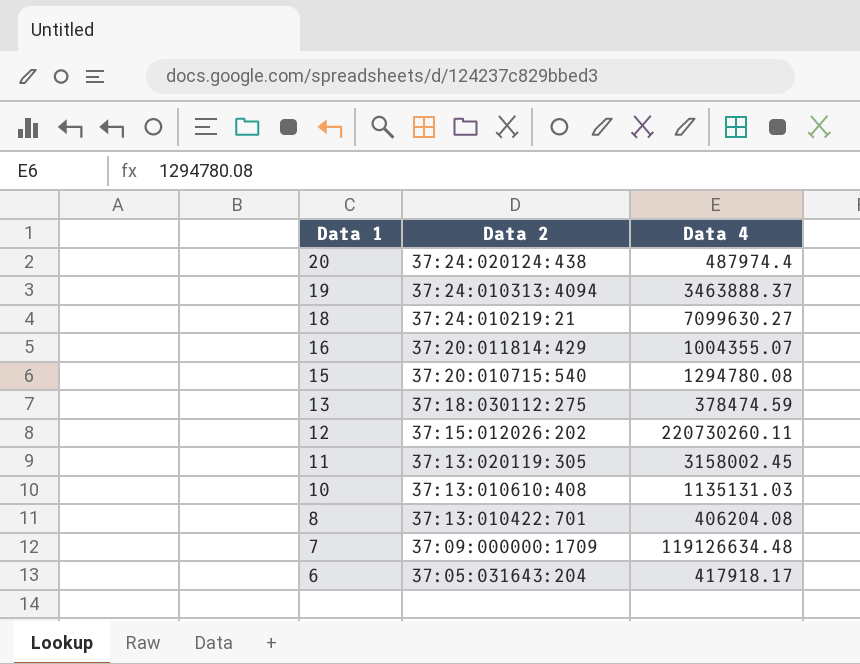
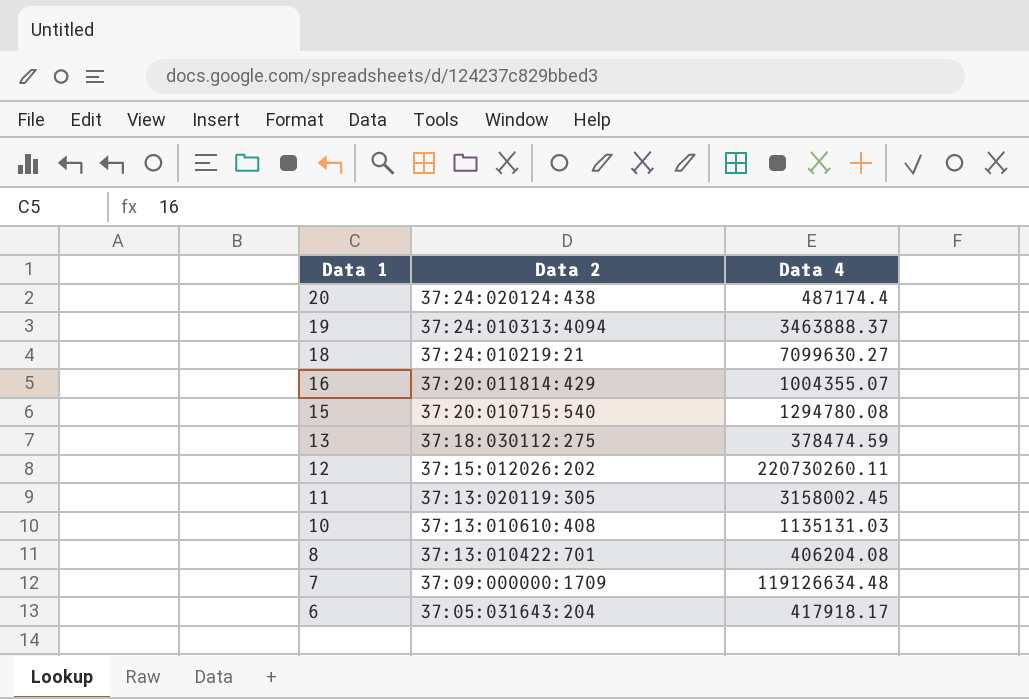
20 | Data 4: 487974.4 -> 487174.4

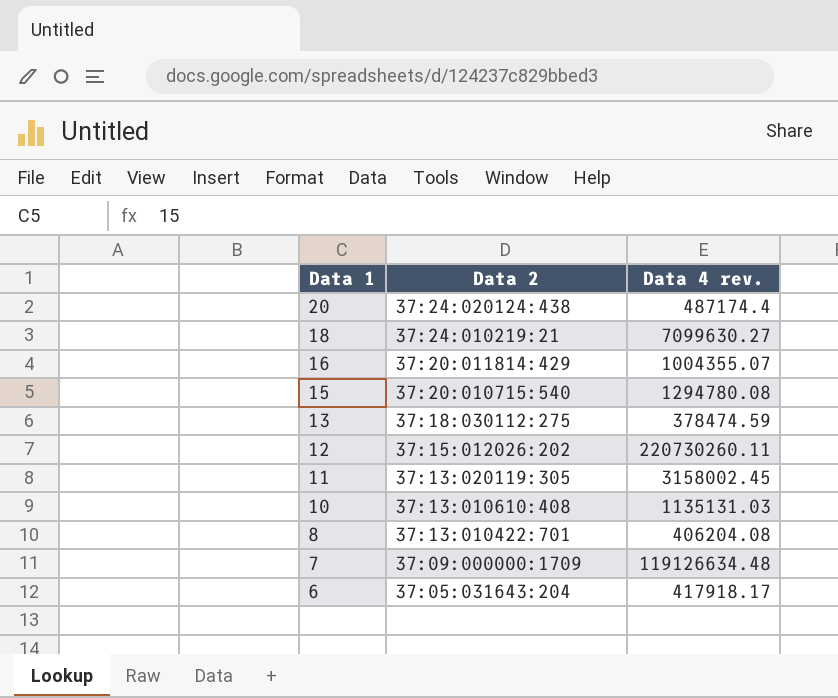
column name: Data 4 -> Data 4 rev.
row 19: 37:24:010313:4094 | 3463888.37 -> none

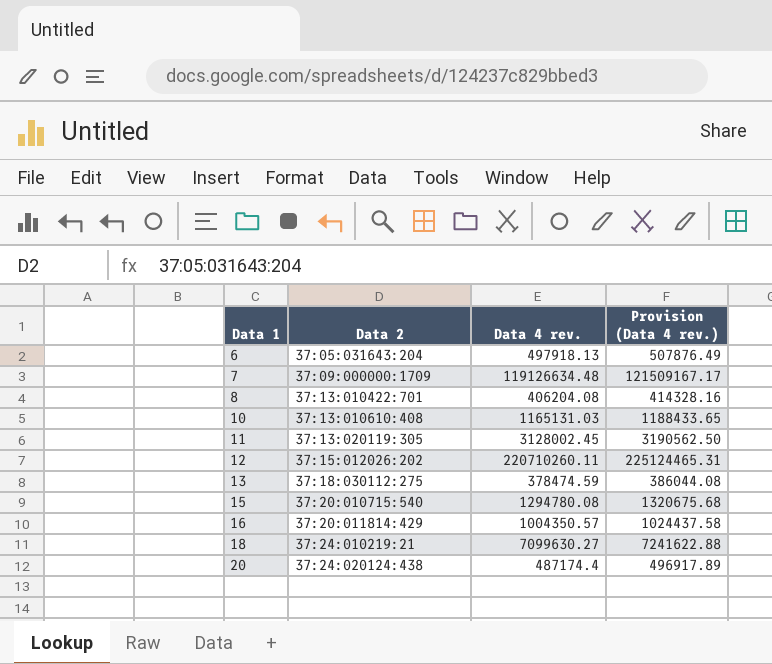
row order: Data 1 descending -> Data 1 ascending
column Provision (Data 4 rev.) | formula: none -> [Data 4 rev.] * 1.02
6 | Data 4 rev.: 417918.17 -> 497918.13
10 | Data 4 rev.: 1135131.03 -> 1165131.03
11 | Data 4 rev.: 3158002.45 -> 3128002.45
12 | Data 4 rev.: 220730260.11 -> 220710260.11
16 | Data 4 rev.: 1004355.07 -> 1004350.57

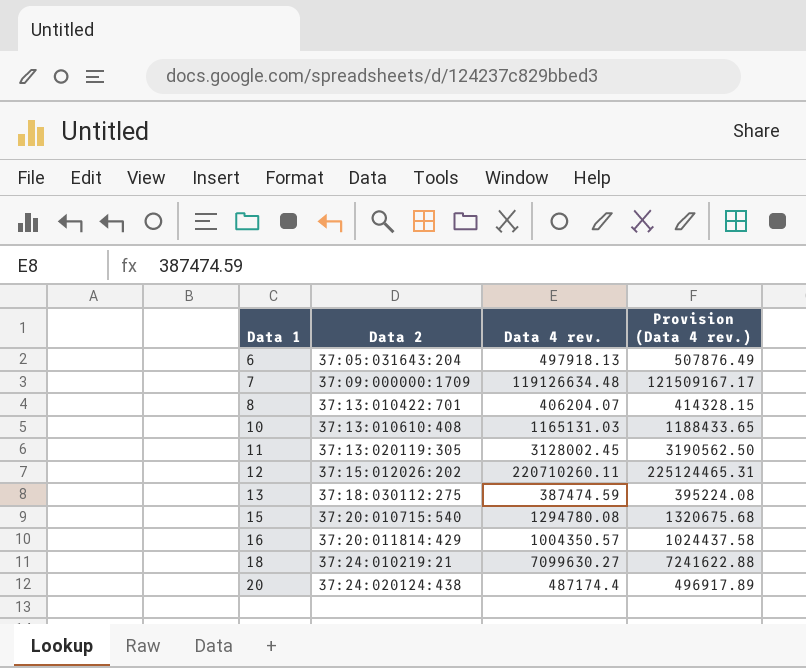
8 | Data 4 rev.: 406204.08 -> 406204.07
8 | Provision (Data 4 rev.): 414328.16 -> 414328.15
13 | Data 4 rev.: 378474.59 -> 387474.59
13 | Provision (Data 4 rev.): 386044.08 -> 395224.08

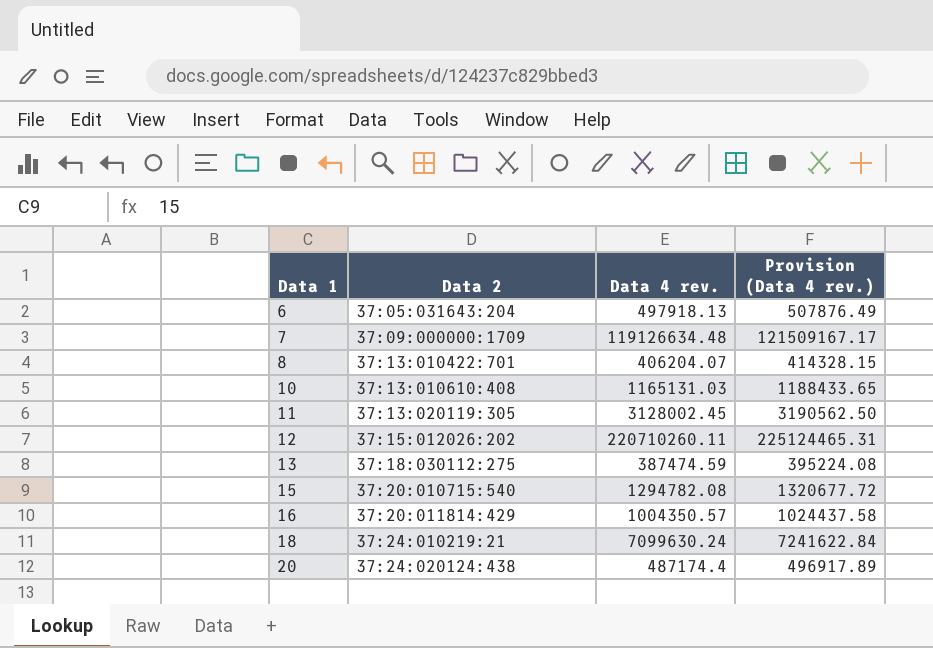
15 | Data 4 rev.: 1294780.08 -> 1294782.08
15 | Provision (Data 4 rev.): 1320675.68 -> 1320677.72
18 | Data 4 rev.: 7099630.27 -> 7099630.24
18 | Provision (Data 4 rev.): 7241622.88 -> 7241622.84

